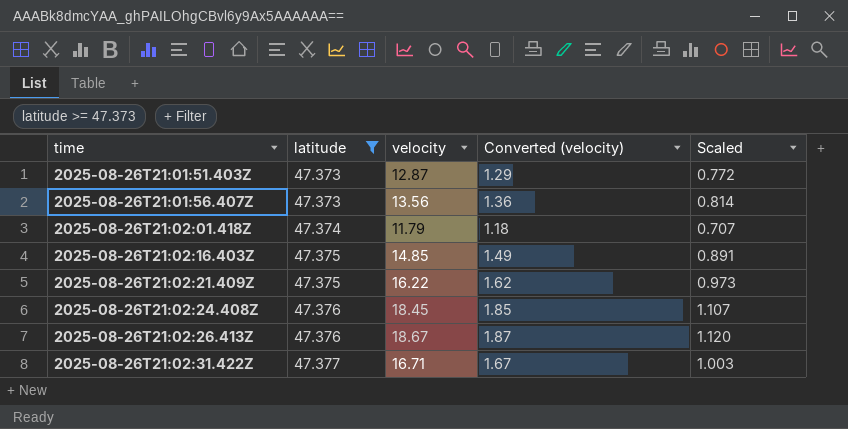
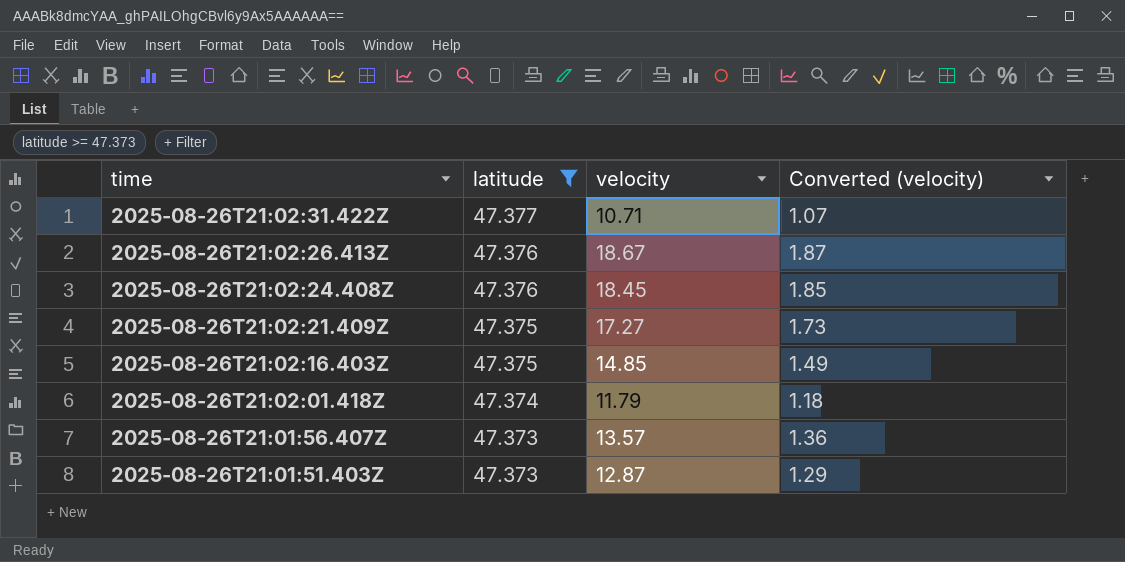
row order: time ascending -> time descending
column Scaled | formula: [velocity] * 0.06 -> none
2025-08-26T21:02:31.422Z | velocity: 16.71 -> 10.71
2025-08-26T21:02:31.422Z | Converted (velocity): 1.67 -> 1.07
2025-08-26T21:02:21.409Z | velocity: 16.22 -> 17.27
2025-08-26T21:02:21.409Z | Converted (velocity): 1.62 -> 1.73
2025-08-26T21:01:56.407Z | velocity: 13.56 -> 13.57

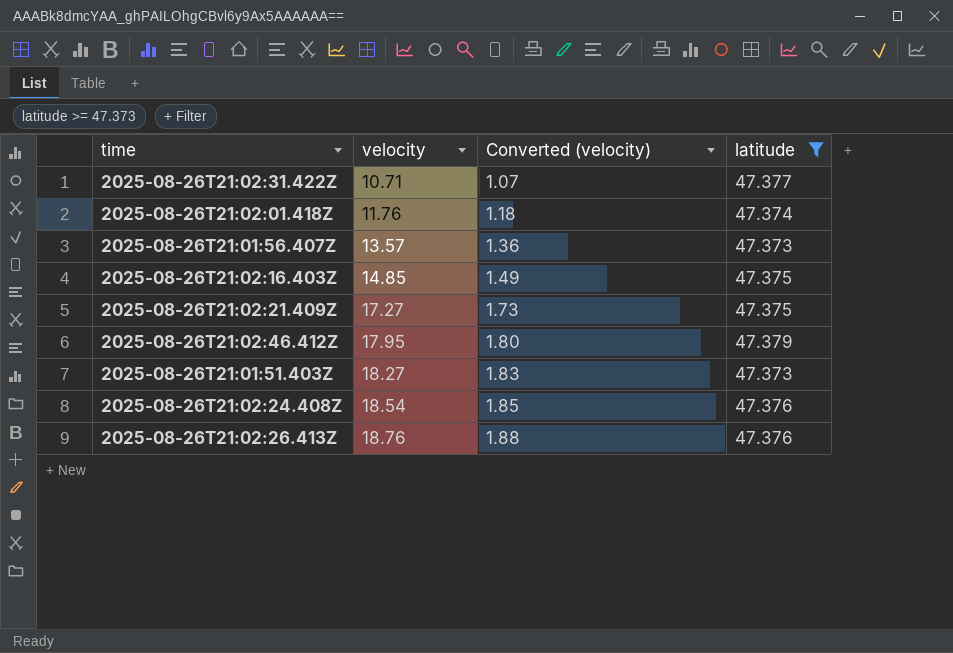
row order: time descending -> velocity ascending
column latitude | position: 2 -> 4
2025-08-26T21:02:01.418Z | velocity: 11.79 -> 11.76
row 2025-08-26T21:02:46.412Z: none -> 17.95 | 1.80 | 47.379
2025-08-26T21:01:51.403Z | velocity: 12.87 -> 18.27
2025-08-26T21:01:51.403Z | Converted (velocity): 1.29 -> 1.83
2025-08-26T21:02:24.408Z | velocity: 18.45 -> 18.54
2025-08-26T21:02:26.413Z | velocity: 18.67 -> 18.76
2025-08-26T21:02:26.413Z | Converted (velocity): 1.87 -> 1.88

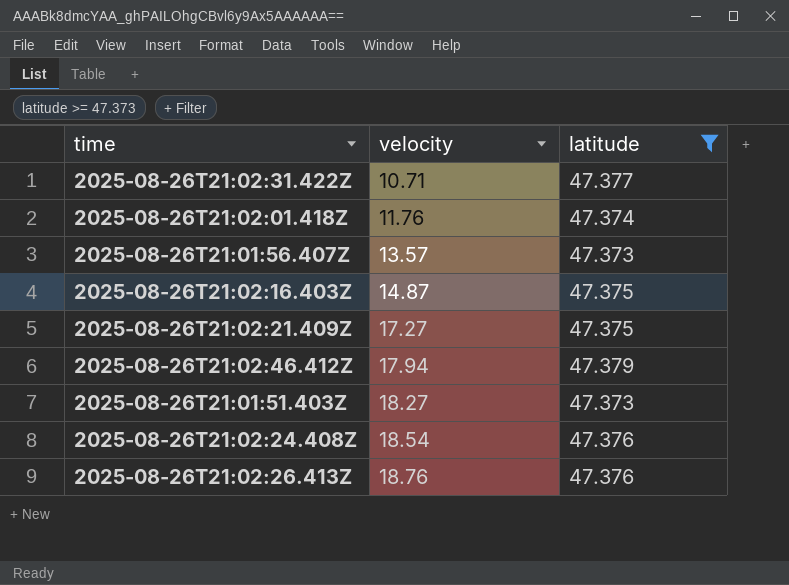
column Converted (velocity) | formula: [velocity] * 0.1 -> none
2025-08-26T21:02:16.403Z | velocity: 14.85 -> 14.87
2025-08-26T21:02:46.412Z | velocity: 17.95 -> 17.94

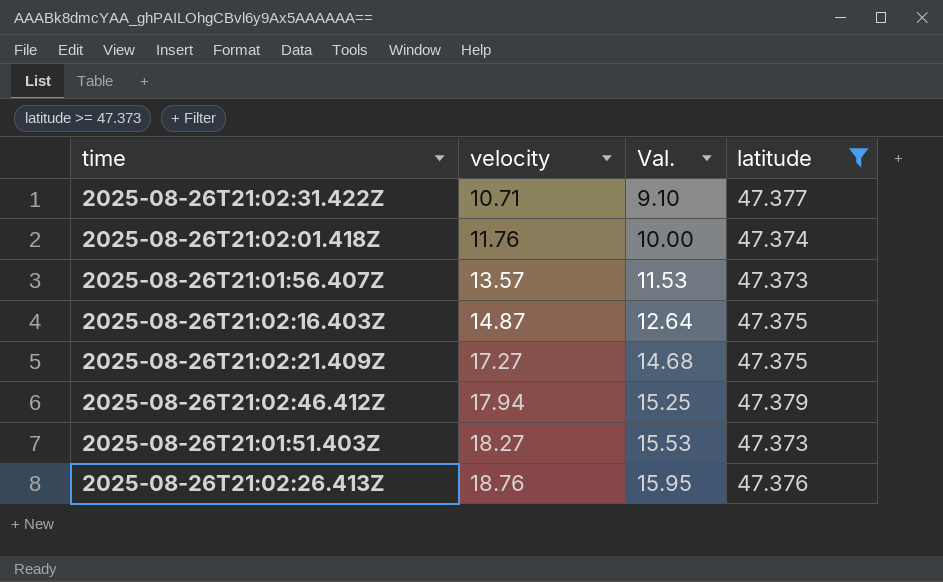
column Val. | formula: none -> [velocity] * 0.85
row 2025-08-26T21:02:24.408Z: 18.54 | 47.376 -> none

